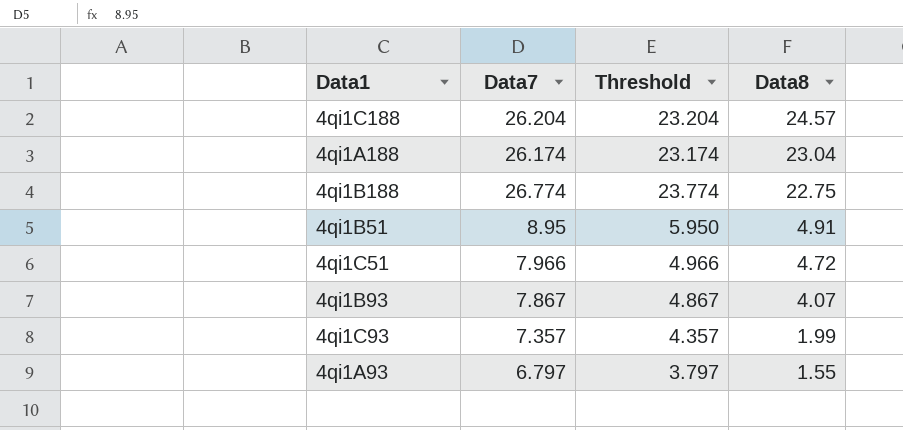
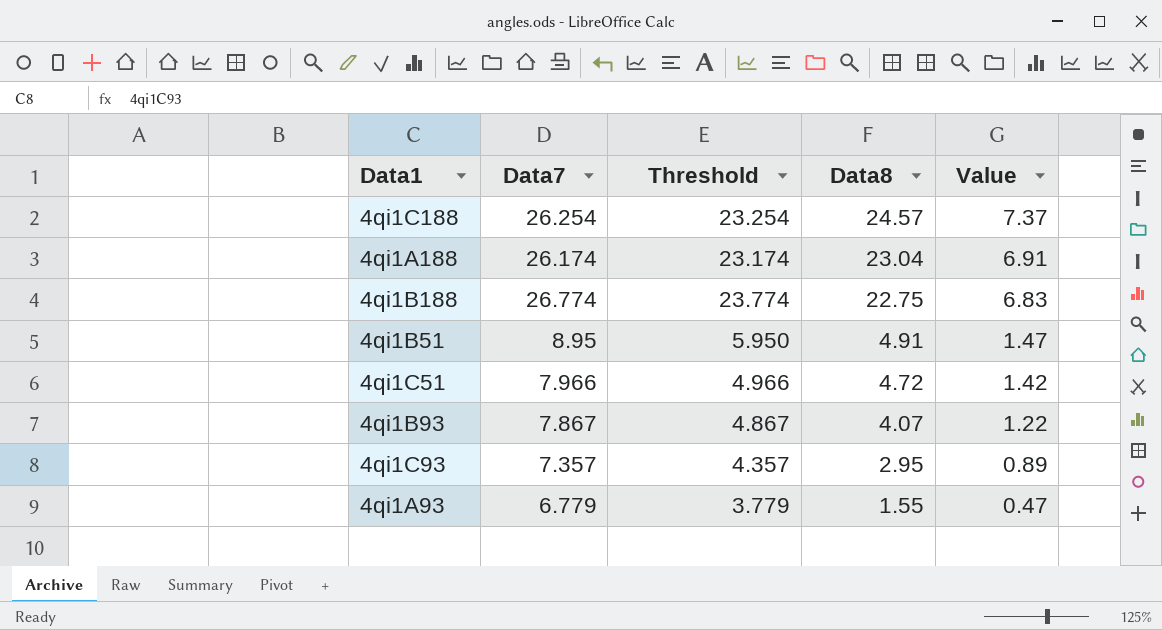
column Value | formula: none -> [Data8] * 0.3
4qi1C188 | Data7: 26.204 -> 26.254
4qi1C188 | Threshold: 23.204 -> 23.254
4qi1C93 | Data8: 1.99 -> 2.95
4qi1A93 | Data7: 6.797 -> 6.779
4qi1A93 | Threshold: 3.797 -> 3.779

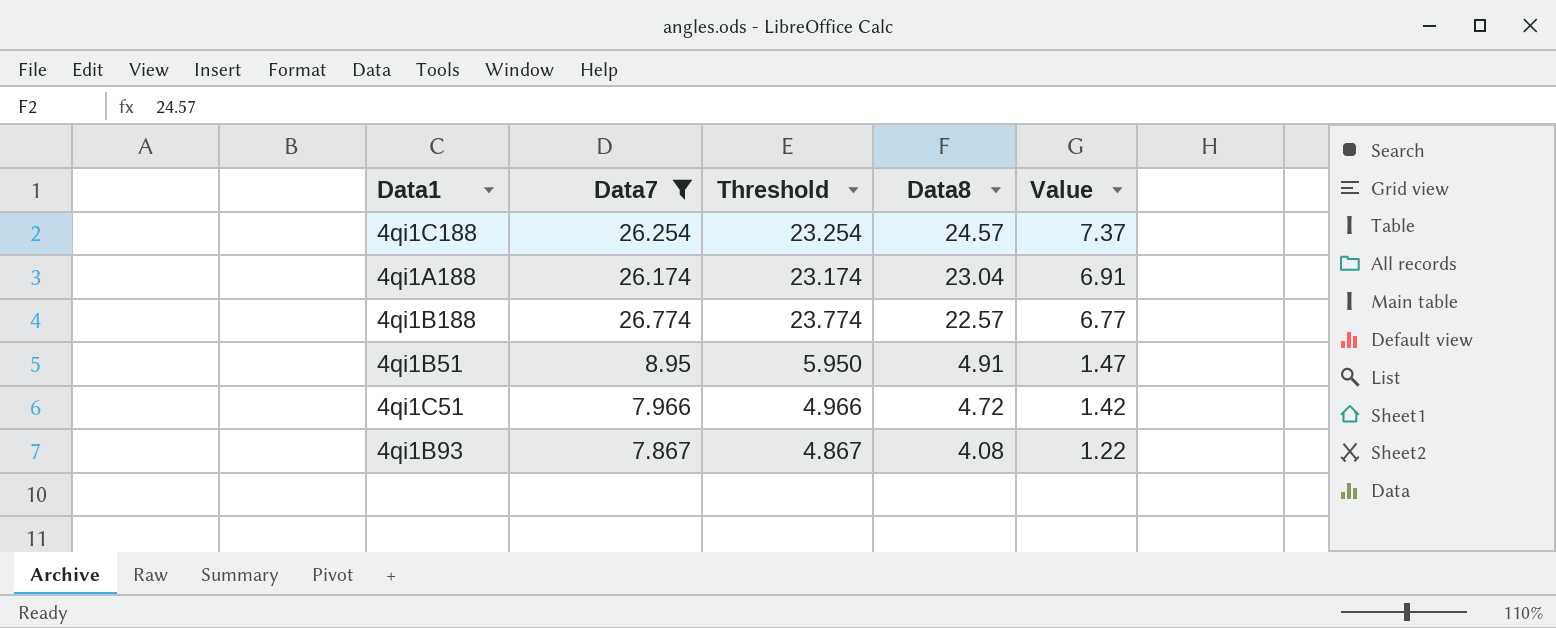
filter: none -> Data7 >= 7.867
4qi1B188 | Data8: 22.75 -> 22.57
4qi1B188 | Value: 6.83 -> 6.77
4qi1B93 | Data8: 4.07 -> 4.08

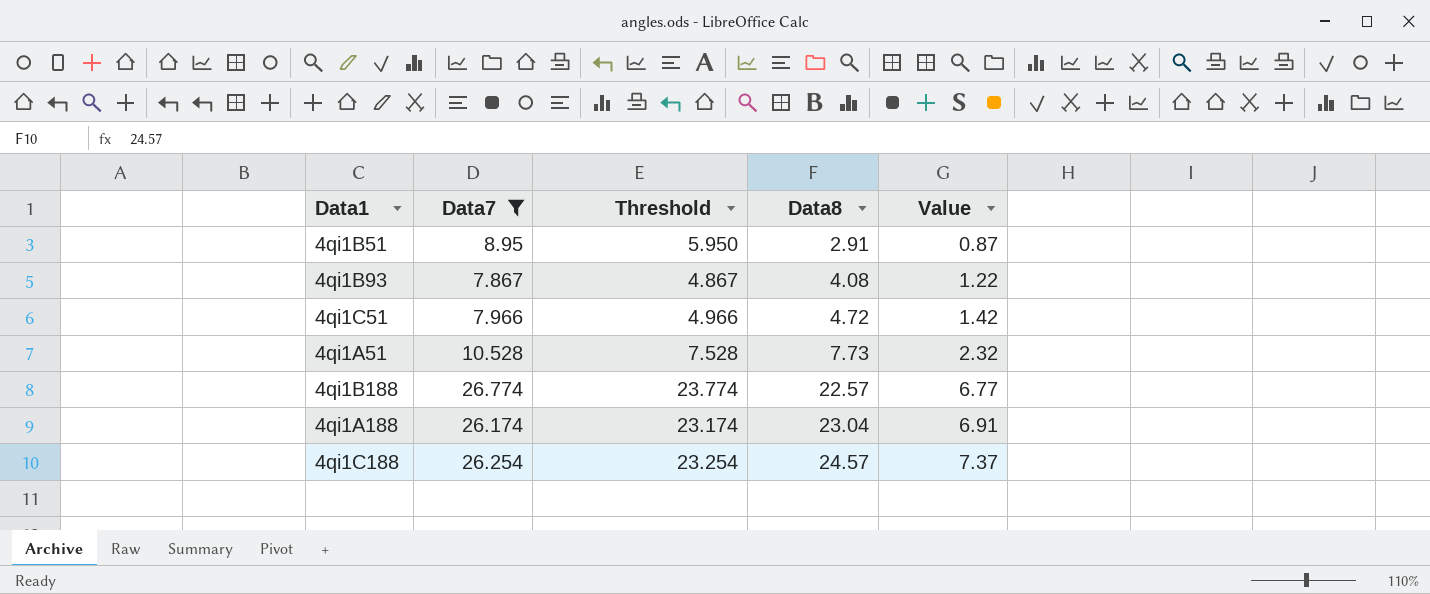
row order: Data8 descending -> Data8 ascending
4qi1B51 | Data8: 4.91 -> 2.91
4qi1B51 | Value: 1.47 -> 0.87
row 4qi1A51: none -> 10.528 | 7.528 | 7.73 | 2.32

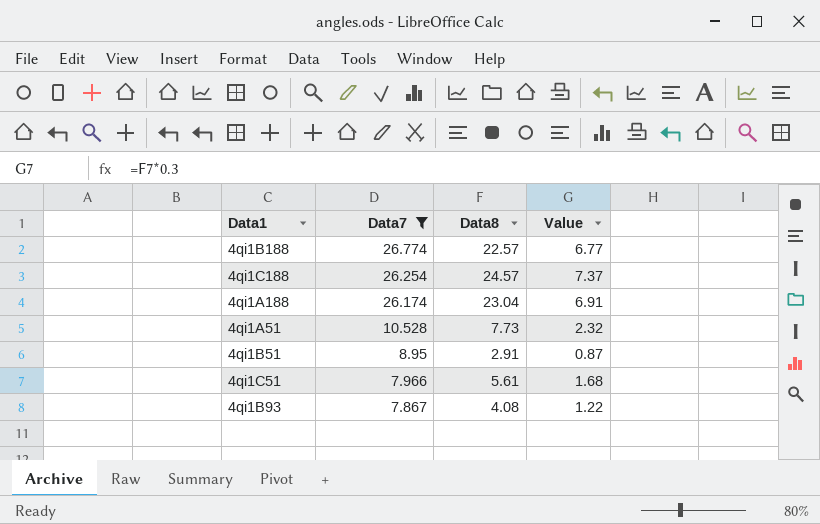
row order: Data8 ascending -> Data7 descending
column Threshold | formula: [Data7] - 3 -> none
4qi1C51 | Data8: 4.72 -> 5.61
4qi1C51 | Value: 1.42 -> 1.68

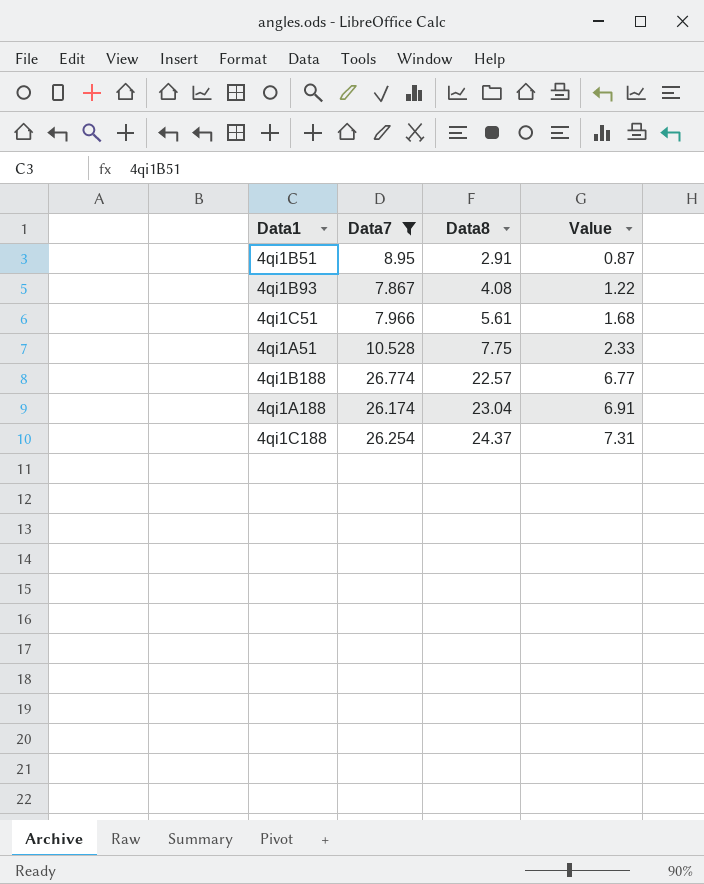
row order: Data7 descending -> Data8 ascending
4qi1A51 | Data8: 7.73 -> 7.75
4qi1A51 | Value: 2.32 -> 2.33
4qi1C188 | Data8: 24.57 -> 24.37
4qi1C188 | Value: 7.37 -> 7.31

